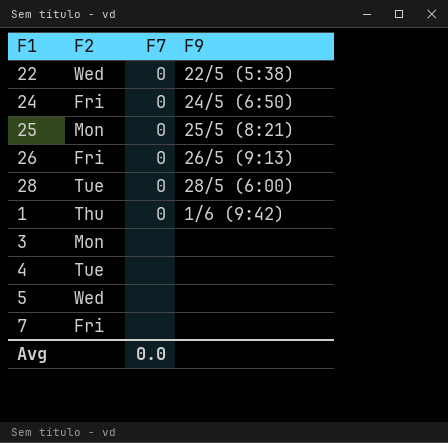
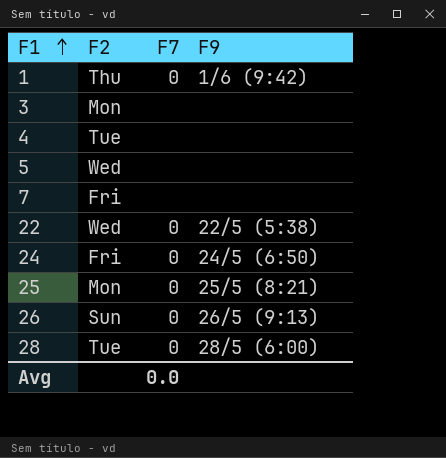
row order: none -> F1 ascending
26 | F2: Fri -> Sun

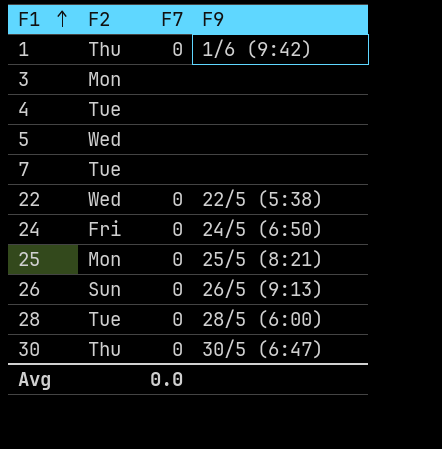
7 | F2: Fri -> Tue
row 30: none -> Thu | 0 | 30/5 (6:47)

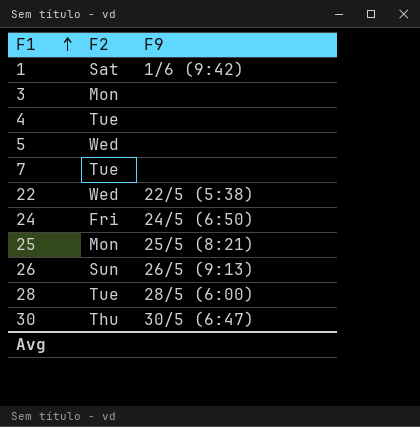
column F7 | position: 3 -> none
1 | F2: Thu -> Sat

